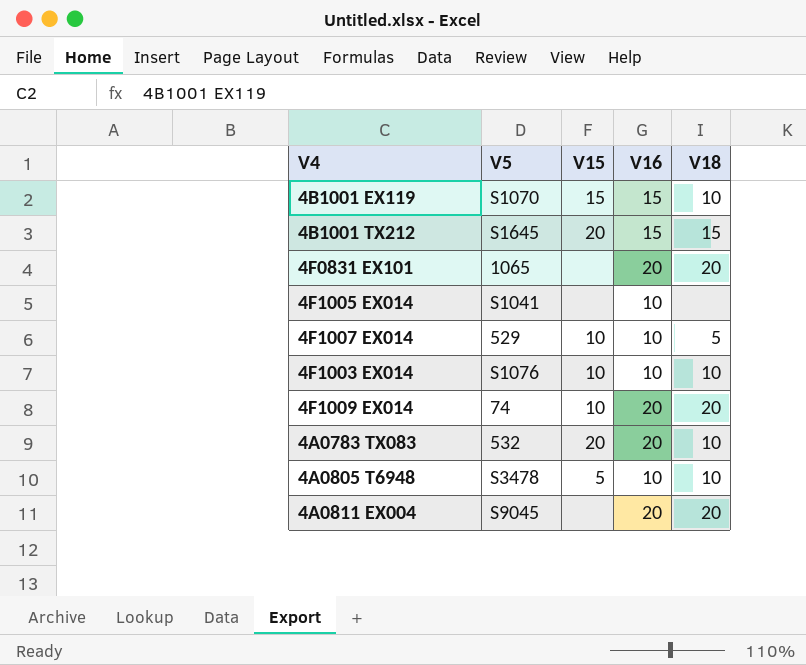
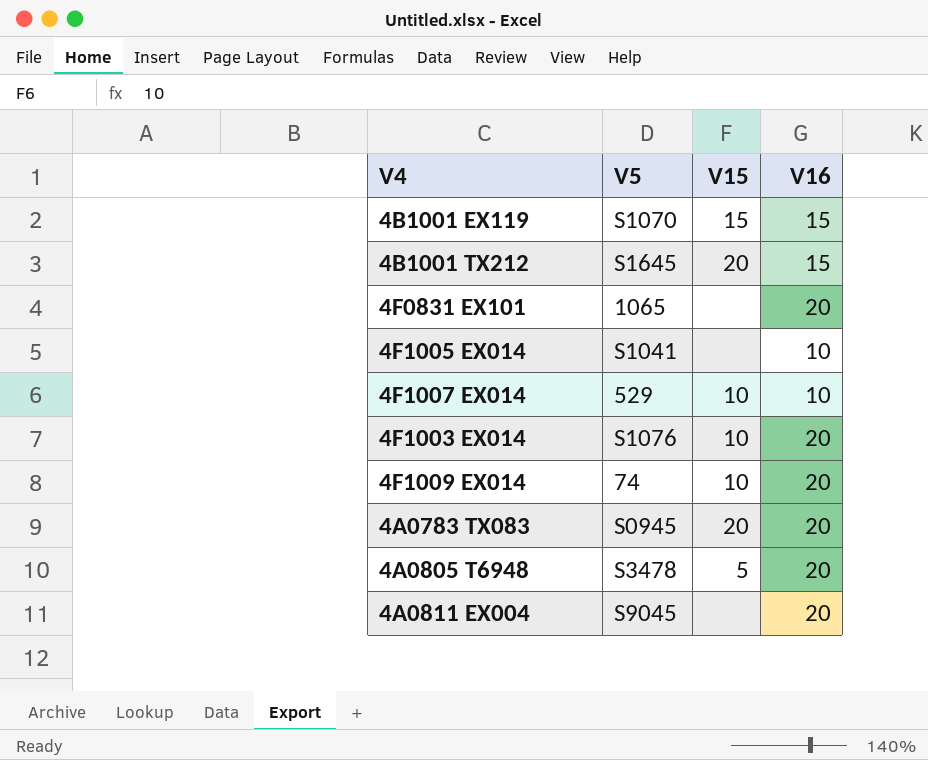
column V18 | position: 5 -> none
4F1003 EX014 | V16: 10 -> 20
4A0783 TX083 | V5: 532 -> S0945
4A0805 T6948 | V16: 10 -> 20

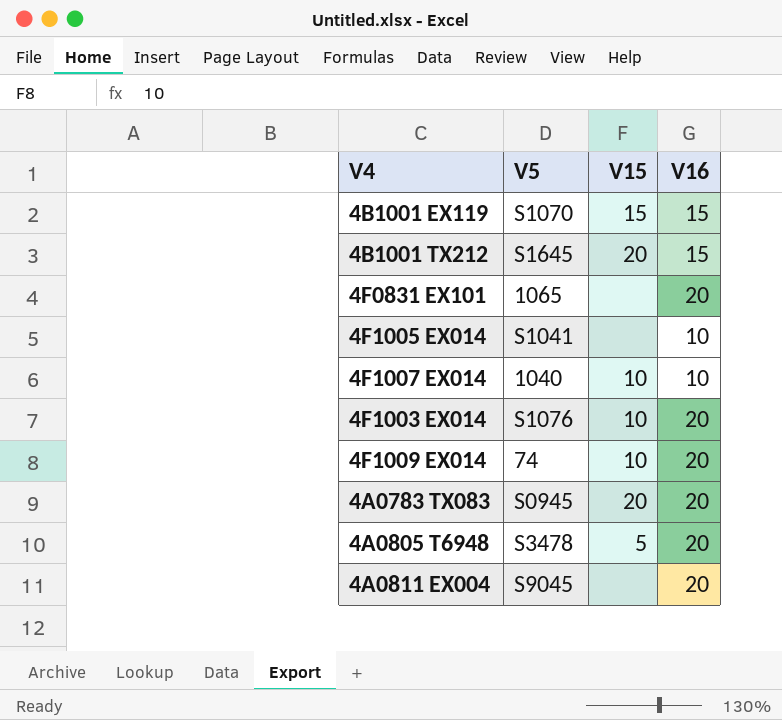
4F1007 EX014 | V5: 529 -> 1040

